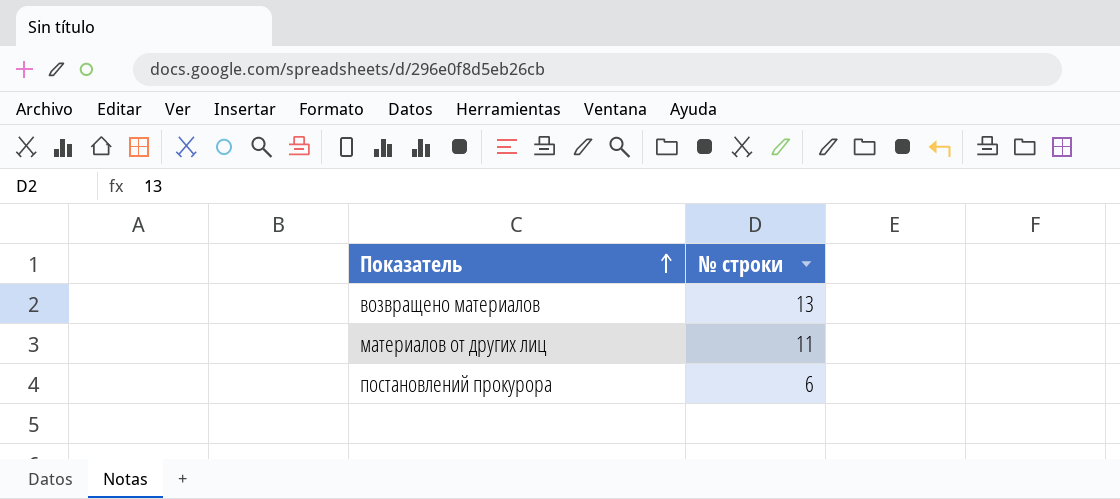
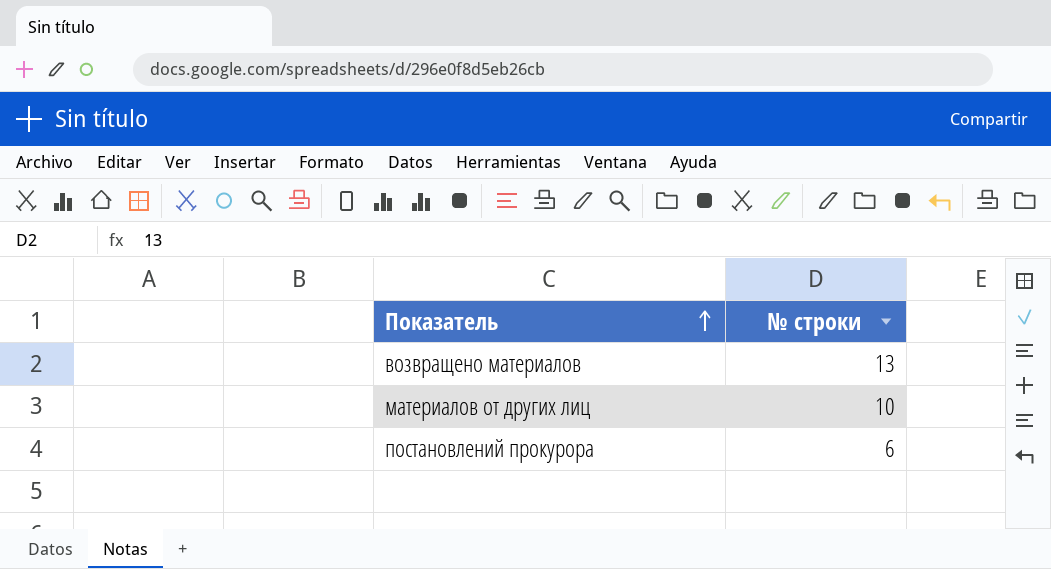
материалов от других лиц | № строки: 11 -> 10

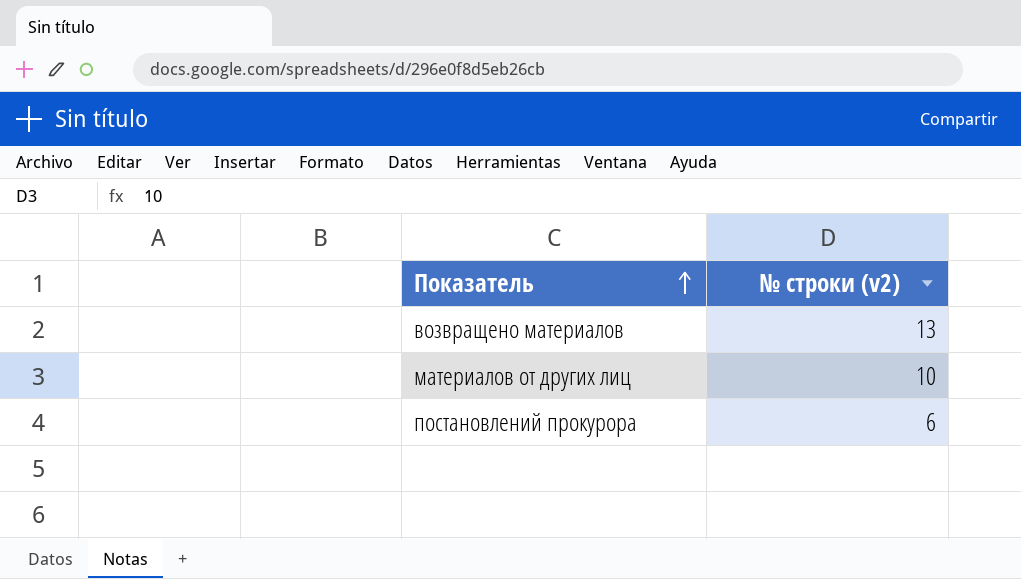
column name: № строки -> № строки (v2)

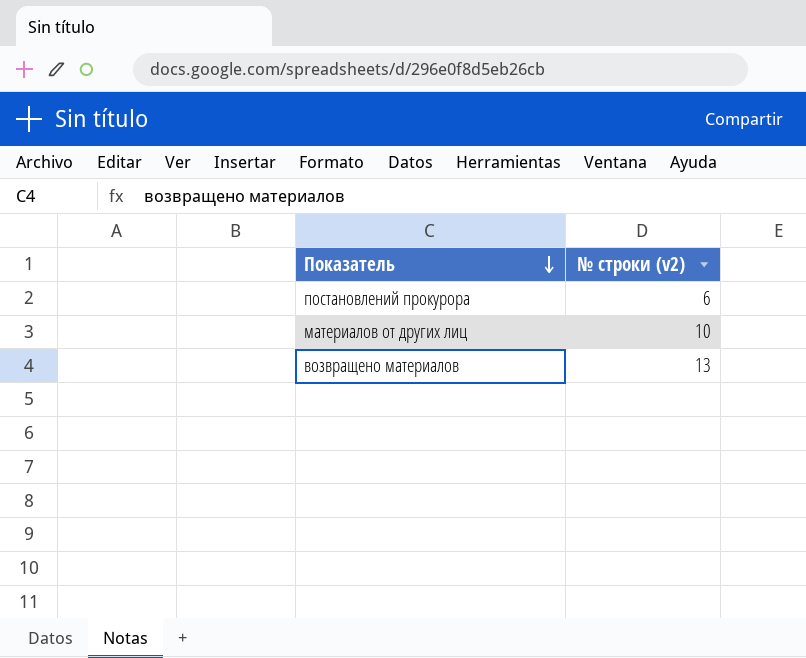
row order: Показатель ascending -> Показатель descending

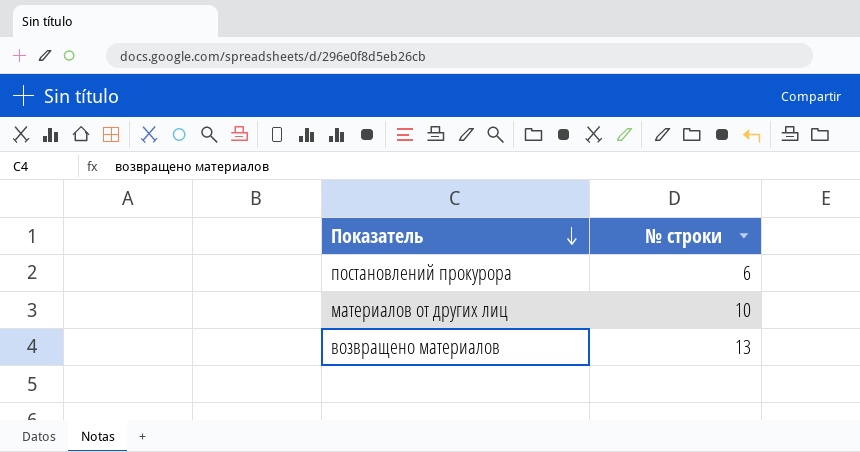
column name: № строки (v2) -> № строки

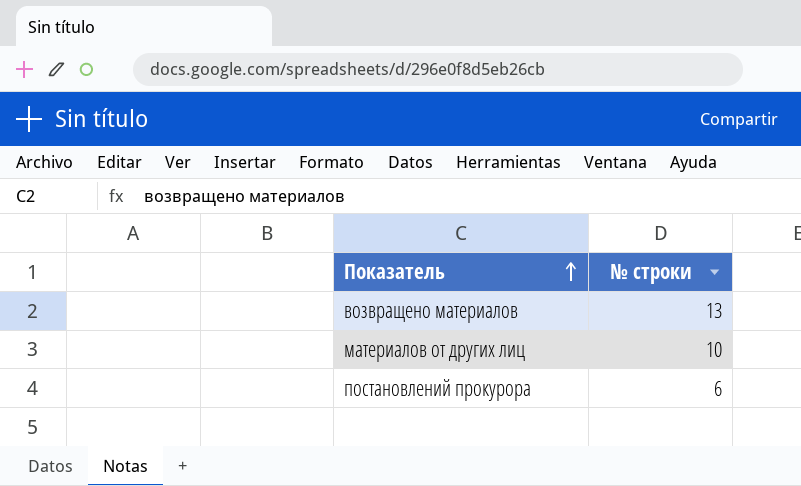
row order: Показатель descending -> Показатель ascending

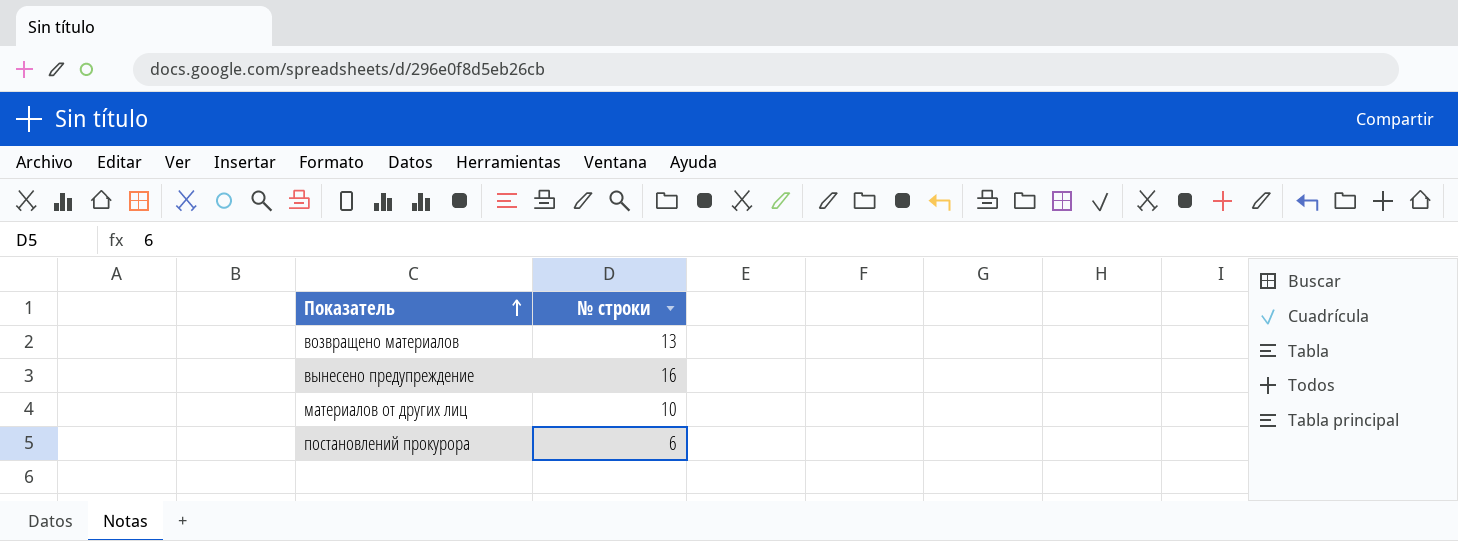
row вынесено предупреждение: none -> 16

